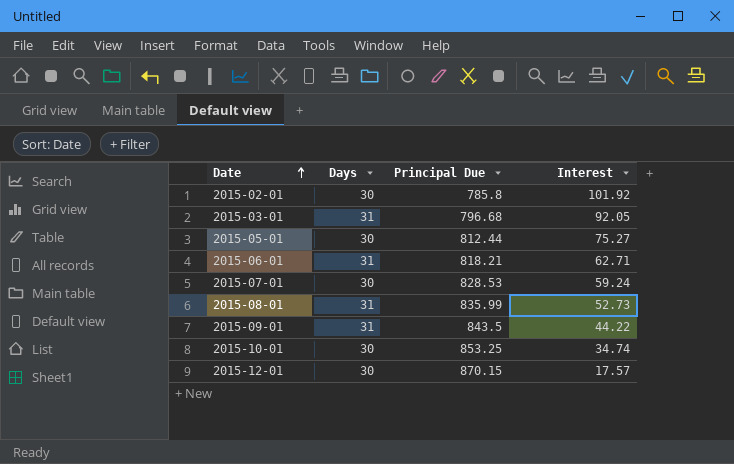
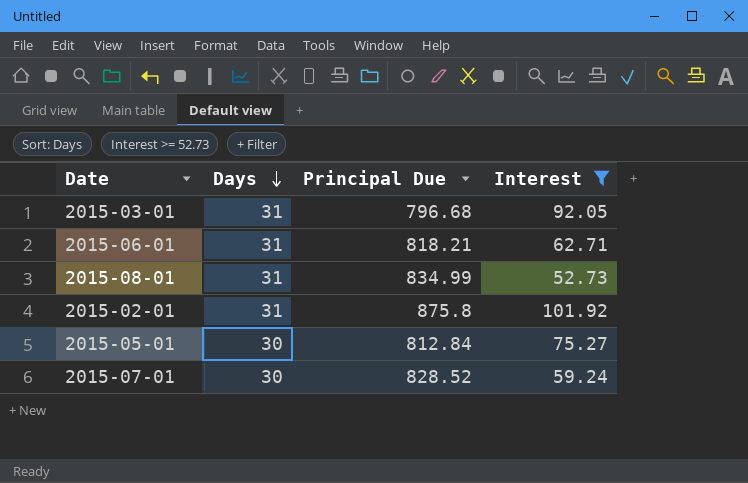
filter: none -> Interest >= 52.73
row order: Date ascending -> Days descending
2015-08-01 | Principal Due: 835.99 -> 834.99
2015-02-01 | Days: 30 -> 31
2015-02-01 | Principal Due: 785.8 -> 875.8
2015-05-01 | Principal Due: 812.44 -> 812.84
2015-07-01 | Principal Due: 828.53 -> 828.52

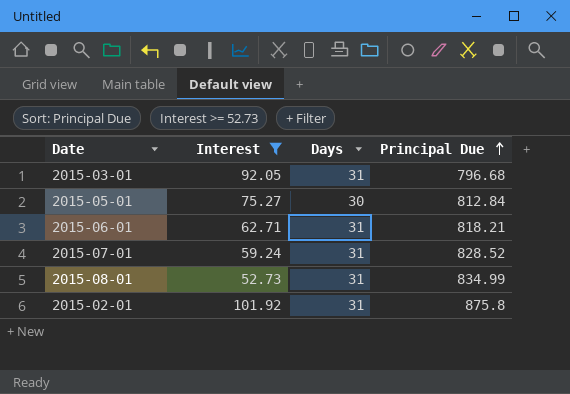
row order: Days descending -> Principal Due ascending
column Interest | position: 4 -> 2
2015-07-01 | Days: 30 -> 31

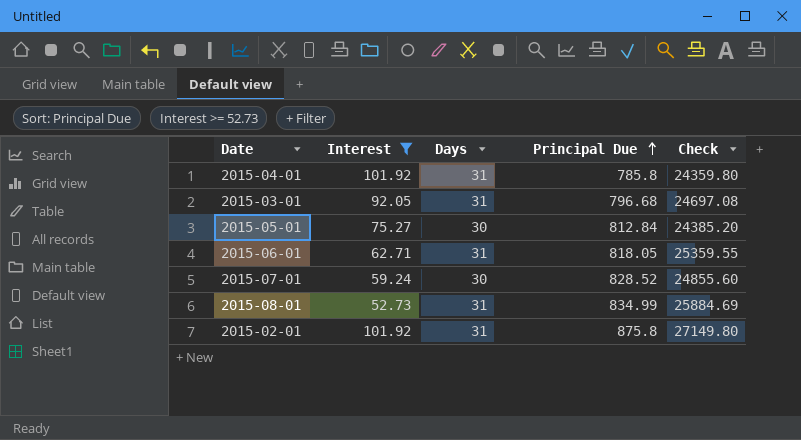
column Check | formula: none -> [Days] * [Principal Due]
row 2015-04-01: none -> 101.92 | 31 | 785.8 | 24359.80
2015-06-01 | Principal Due: 818.21 -> 818.05
2015-07-01 | Days: 31 -> 30

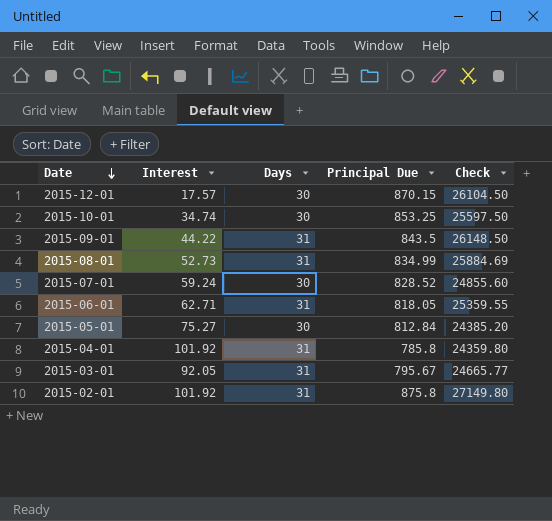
filter: Interest >= 52.73 -> none
row order: Principal Due ascending -> Date descending
2015-03-01 | Principal Due: 796.68 -> 795.67
2015-03-01 | Check: 24697.08 -> 24665.77

